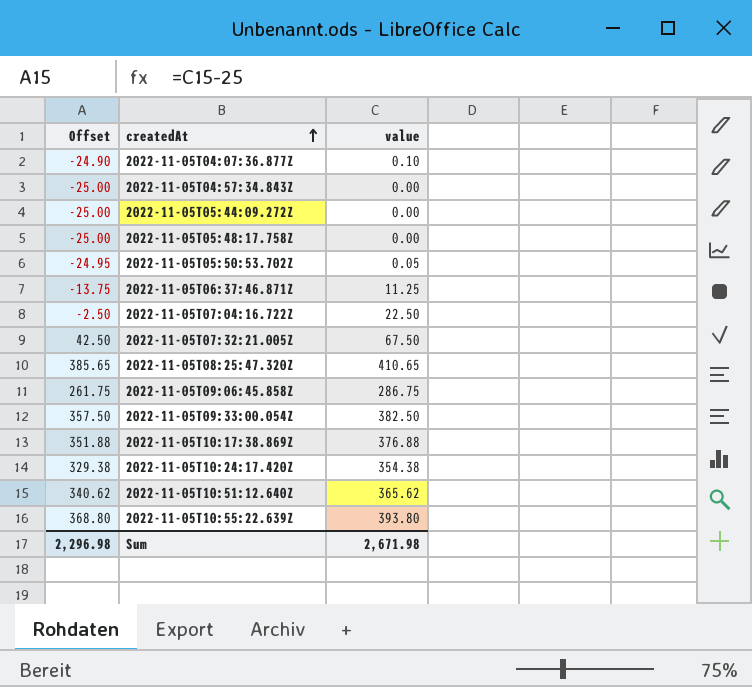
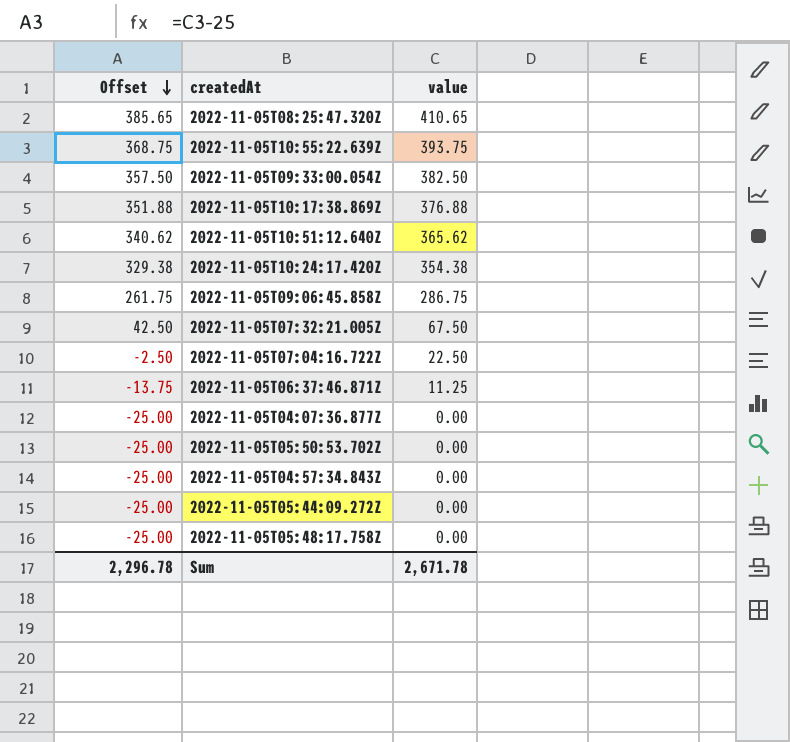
row order: createdAt ascending -> Offset descending
2022-11-05T10:55:22.639Z | Offset: 368.80 -> 368.75
2022-11-05T10:55:22.639Z | value: 393.80 -> 393.75
2022-11-05T04:07:36.877Z | Offset: -24.90 -> -25.00
2022-11-05T04:07:36.877Z | value: 0.10 -> 0.00
2022-11-05T05:50:53.702Z | Offset: -24.95 -> -25.00
2022-11-05T05:50:53.702Z | value: 0.05 -> 0.00
Sum | Offset: 2,296.98 -> 2,296.78
Sum | value: 2,671.98 -> 2,671.78

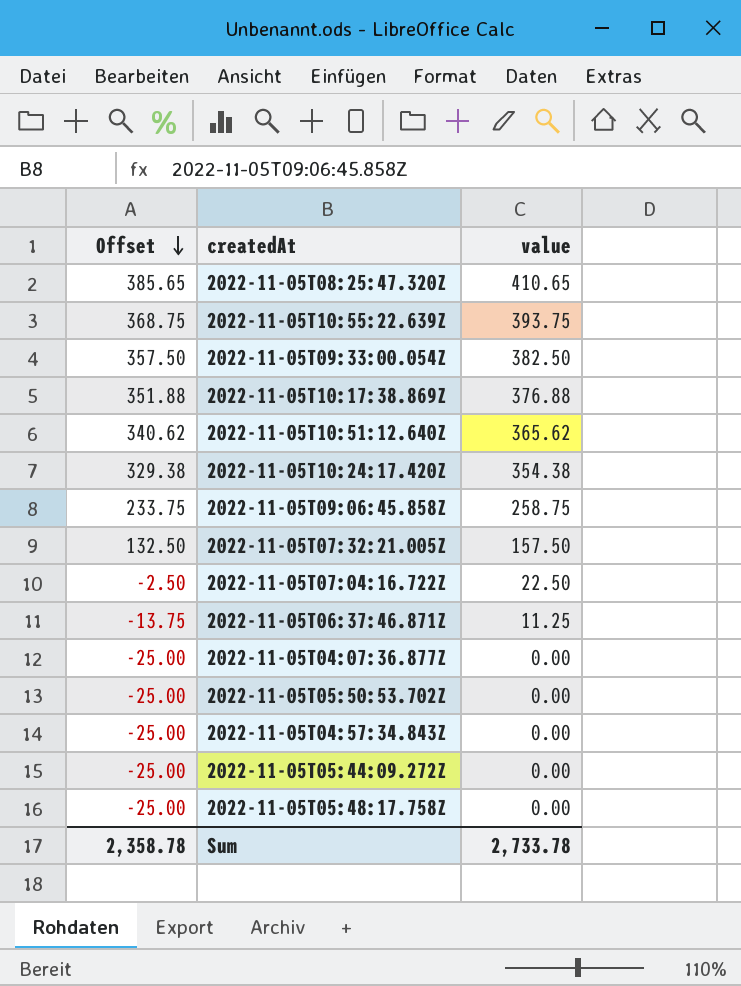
2022-11-05T09:06:45.858Z | Offset: 261.75 -> 233.75
2022-11-05T09:06:45.858Z | value: 286.75 -> 258.75
2022-11-05T07:32:21.005Z | Offset: 42.50 -> 132.50
2022-11-05T07:32:21.005Z | value: 67.50 -> 157.50
Sum | Offset: 2,296.78 -> 2,358.78
Sum | value: 2,671.78 -> 2,733.78

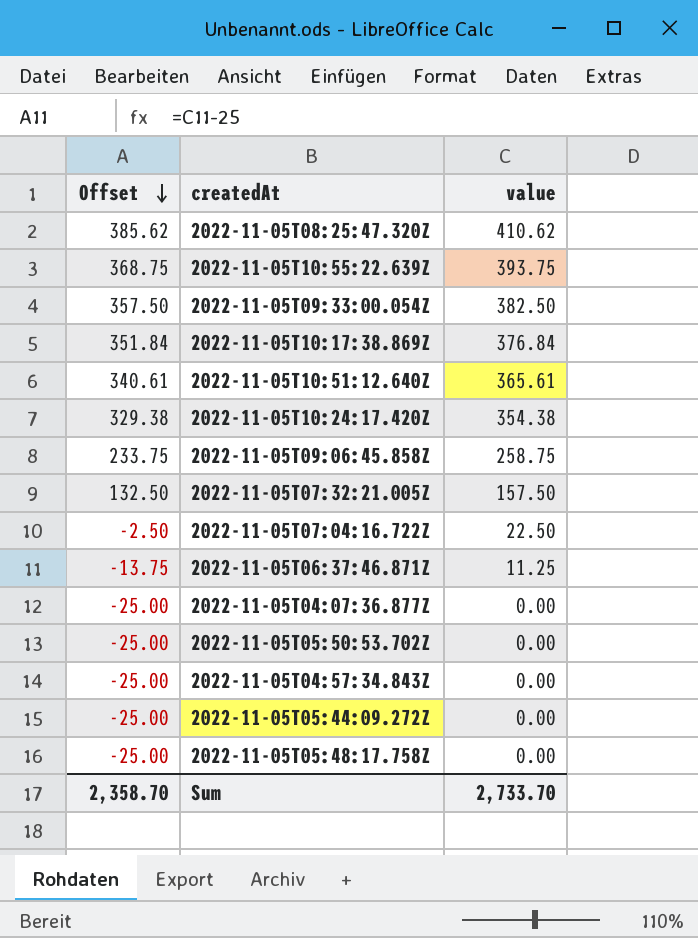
2022-11-05T08:25:47.320Z | Offset: 385.65 -> 385.62
2022-11-05T08:25:47.320Z | value: 410.65 -> 410.62
2022-11-05T10:17:38.869Z | Offset: 351.88 -> 351.84
2022-11-05T10:17:38.869Z | value: 376.88 -> 376.84
2022-11-05T10:51:12.640Z | Offset: 340.62 -> 340.61
2022-11-05T10:51:12.640Z | value: 365.62 -> 365.61
Sum | Offset: 2,358.78 -> 2,358.70
Sum | value: 2,733.78 -> 2,733.70

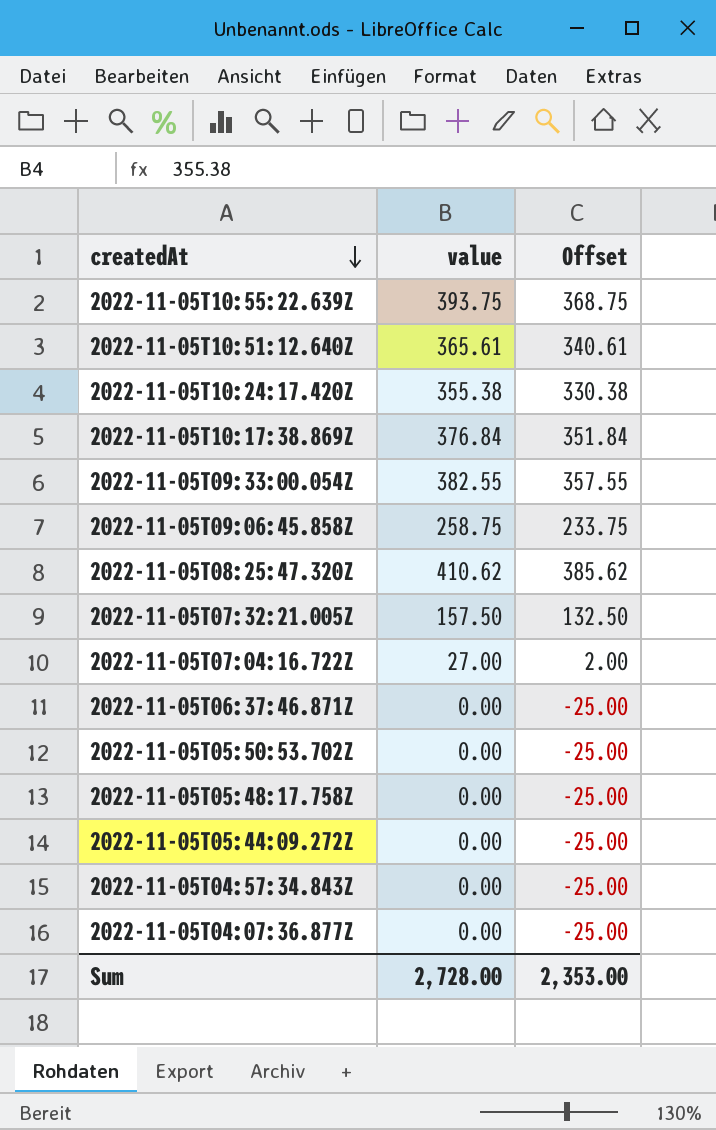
row order: Offset descending -> createdAt descending
column Offset | position: 1 -> 3
2022-11-05T10:24:17.420Z | value: 354.38 -> 355.38
2022-11-05T10:24:17.420Z | Offset: 329.38 -> 330.38
2022-11-05T09:33:00.054Z | value: 382.50 -> 382.55
2022-11-05T09:33:00.054Z | Offset: 357.50 -> 357.55
2022-11-05T07:04:16.722Z | value: 22.50 -> 27.00
2022-11-05T07:04:16.722Z | Offset: -2.50 -> 2.00
2022-11-05T06:37:46.871Z | value: 11.25 -> 0.00
2022-11-05T06:37:46.871Z | Offset: -13.75 -> -25.00
Sum | value: 2,733.70 -> 2,728.00
Sum | Offset: 2,358.70 -> 2,353.00

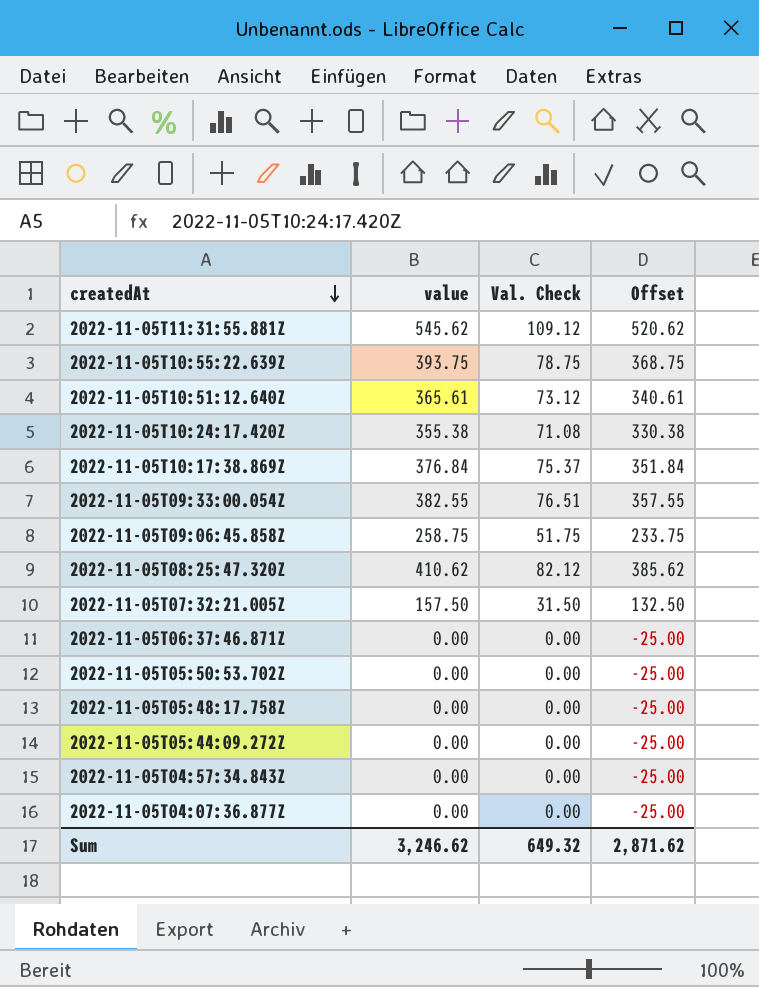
column Val. Check | formula: none -> [value] * 0.2
row 2022-11-05T07:04:16.722Z: 27.00 | 2.00 -> none
row 2022-11-05T11:31:55.881Z: none -> 545.62 | 109.12 | 520.62
Sum | value: 2,728.00 -> 3,246.62
Sum | Offset: 2,353.00 -> 2,871.62

